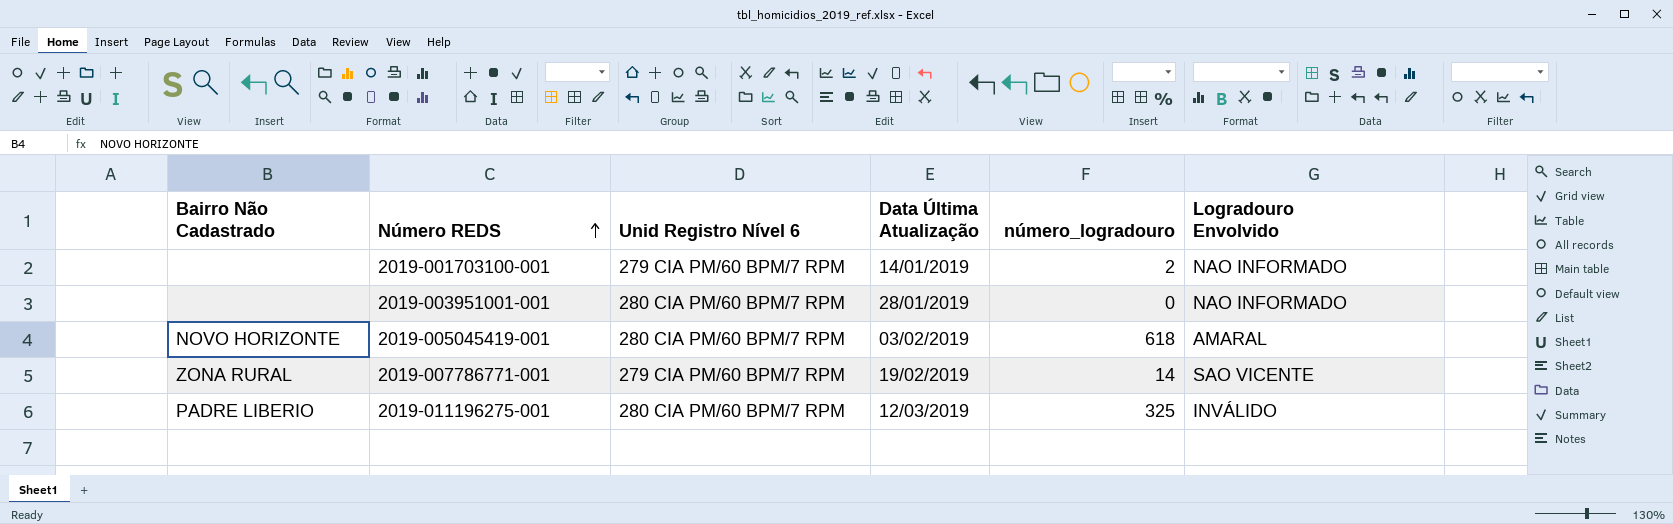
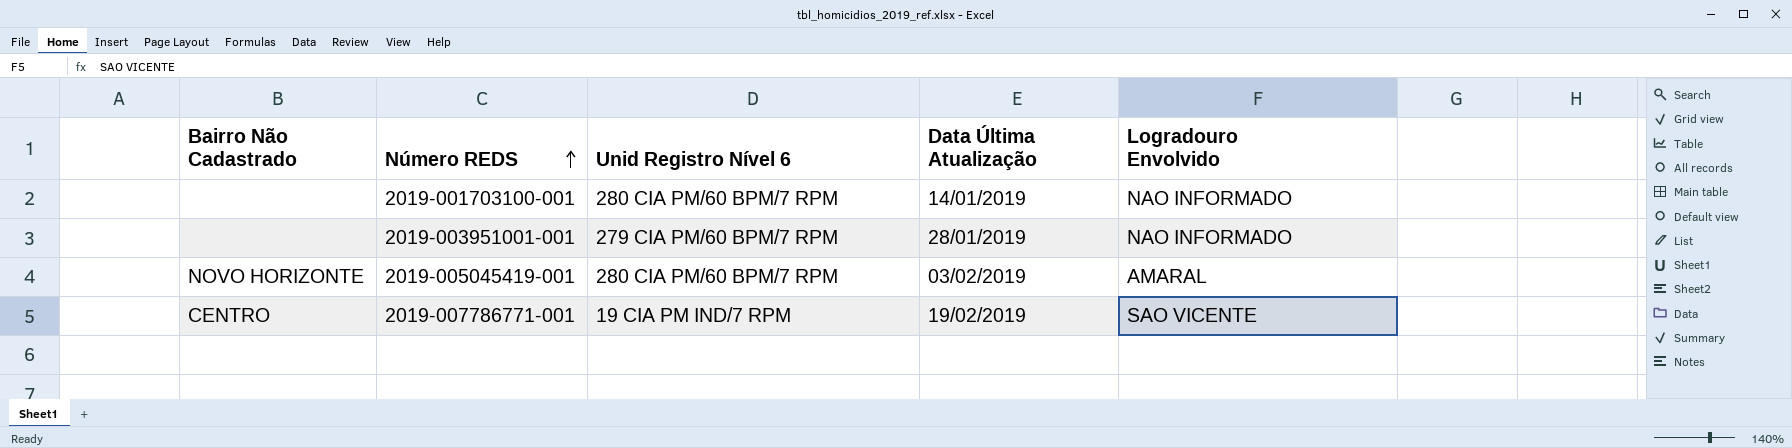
column número_logradouro | position: 5 -> none
row 2019-011196275-001: PADRE LIBERIO | 280 CIA PM/60 BPM/7 RPM | 12/03/2019 | 325 | INVÁLIDO -> none
2019-001703100-001 | Unid Registro Nível 6: 279 CIA PM/60 BPM/7 RPM -> 280 CIA PM/60 BPM/7 RPM
2019-003951001-001 | Unid Registro Nível 6: 280 CIA PM/60 BPM/7 RPM -> 279 CIA PM/60 BPM/7 RPM
2019-007786771-001 | Bairro Não Cadastrado: ZONA RURAL -> CENTRO
2019-007786771-001 | Unid Registro Nível 6: 279 CIA PM/60 BPM/7 RPM -> 19 CIA PM IND/7 RPM

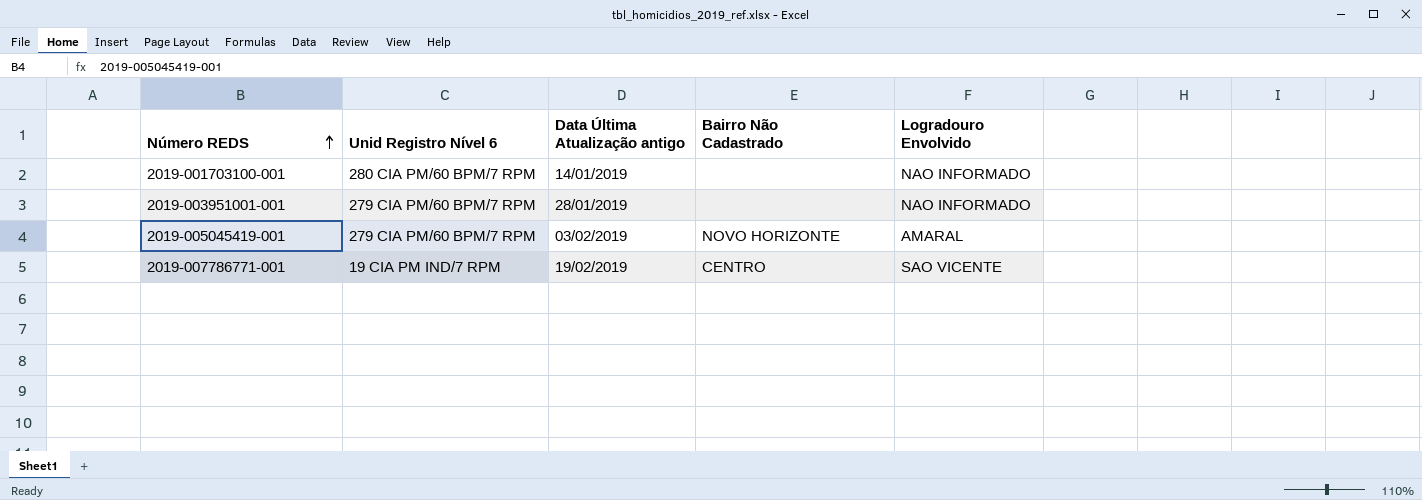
column name: Data Última Atualização -> Data Última Atualização antigo
column Bairro Não Cadastrado | position: 1 -> 4
2019-005045419-001 | Unid Registro Nível 6: 280 CIA PM/60 BPM/7 RPM -> 279 CIA PM/60 BPM/7 RPM

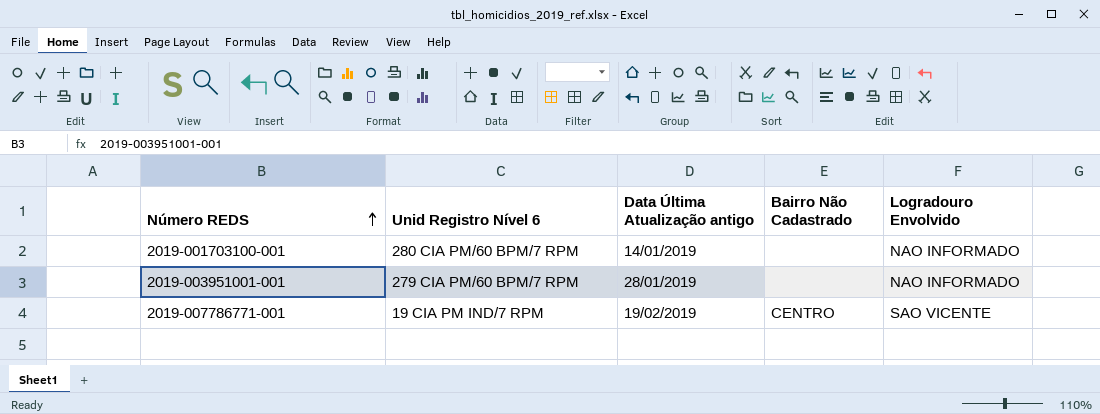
row 2019-005045419-001: 279 CIA PM/60 BPM/7 RPM | 03/02/2019 | NOVO HORIZONTE | AMARAL -> none

